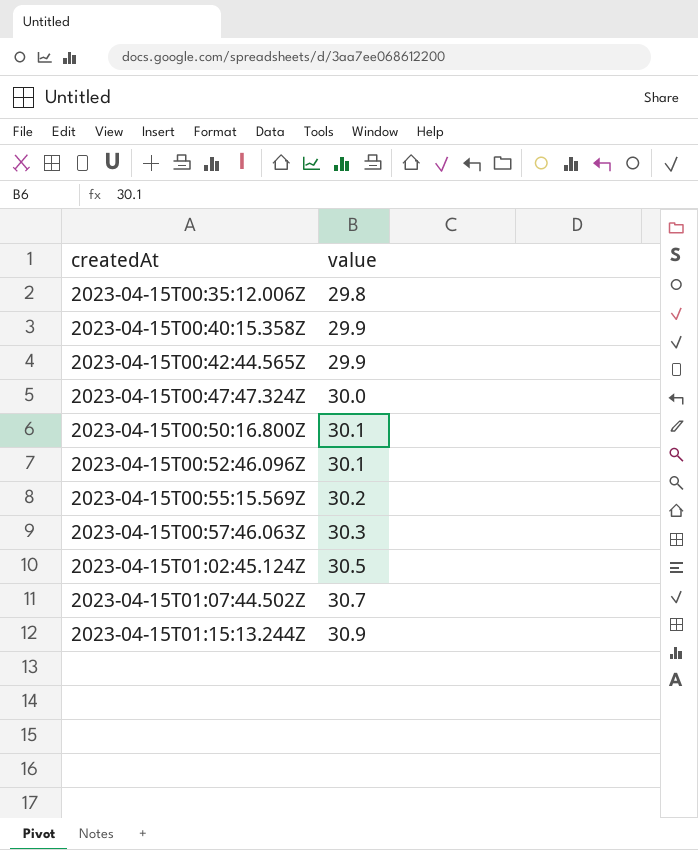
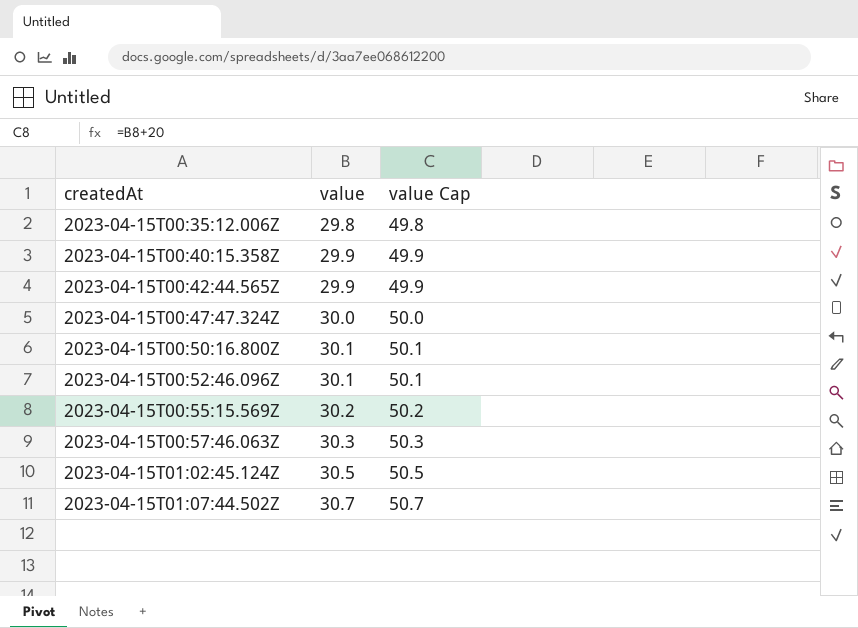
column value Cap | formula: none -> [value] + 20
row 2023-04-15T01:15:13.244Z: 30.9 -> none

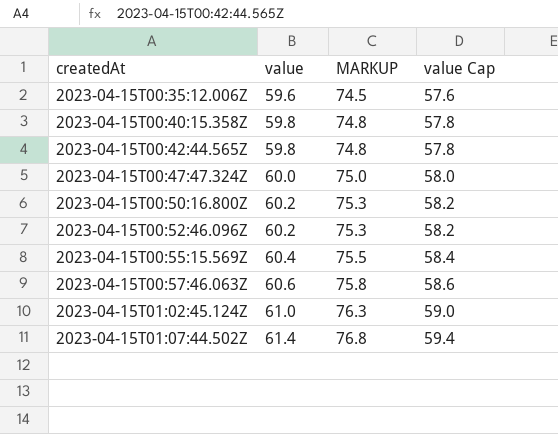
column MARKUP | formula: none -> [value] * 1.25
column value Cap | formula: [value] + 20 -> [value] - 2
2023-04-15T00:35:12.006Z | value: 29.8 -> 59.6
2023-04-15T00:40:15.358Z | value: 29.9 -> 59.8
2023-04-15T00:42:44.565Z | value: 29.9 -> 59.8
2023-04-15T00:47:47.324Z | value: 30.0 -> 60.0
2023-04-15T00:50:16.800Z | value: 30.1 -> 60.2
2023-04-15T00:52:46.096Z | value: 30.1 -> 60.2
2023-04-15T00:55:15.569Z | value: 30.2 -> 60.4
2023-04-15T00:57:46.063Z | value: 30.3 -> 60.6
2023-04-15T01:02:45.124Z | value: 30.5 -> 61.0
2023-04-15T01:07:44.502Z | value: 30.7 -> 61.4

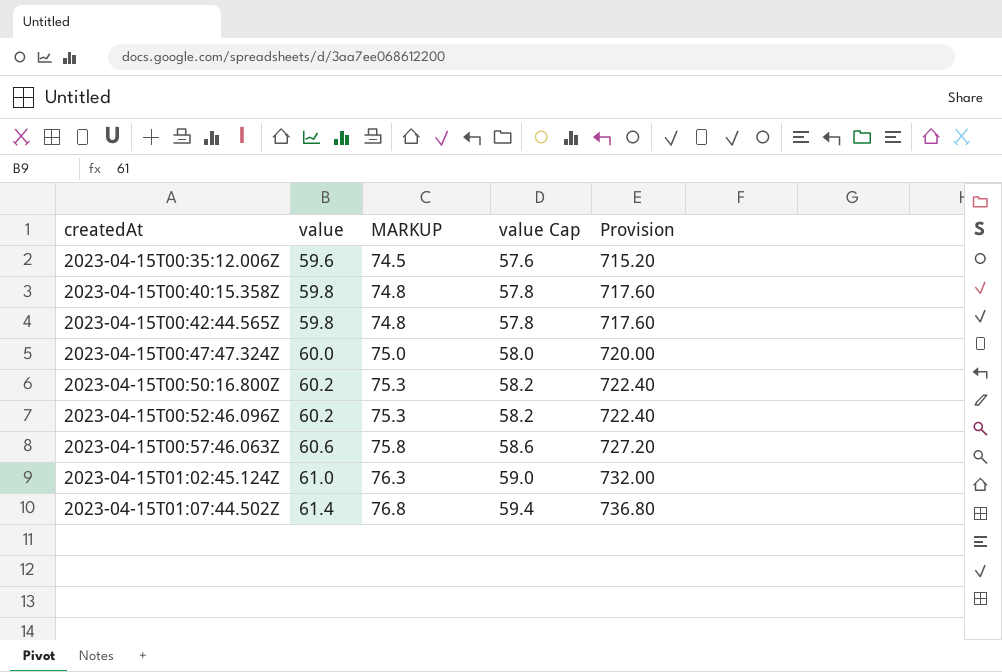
column Provision | formula: none -> [value] * 12
row 2023-04-15T00:55:15.569Z: 60.4 | 75.5 | 58.4 -> none

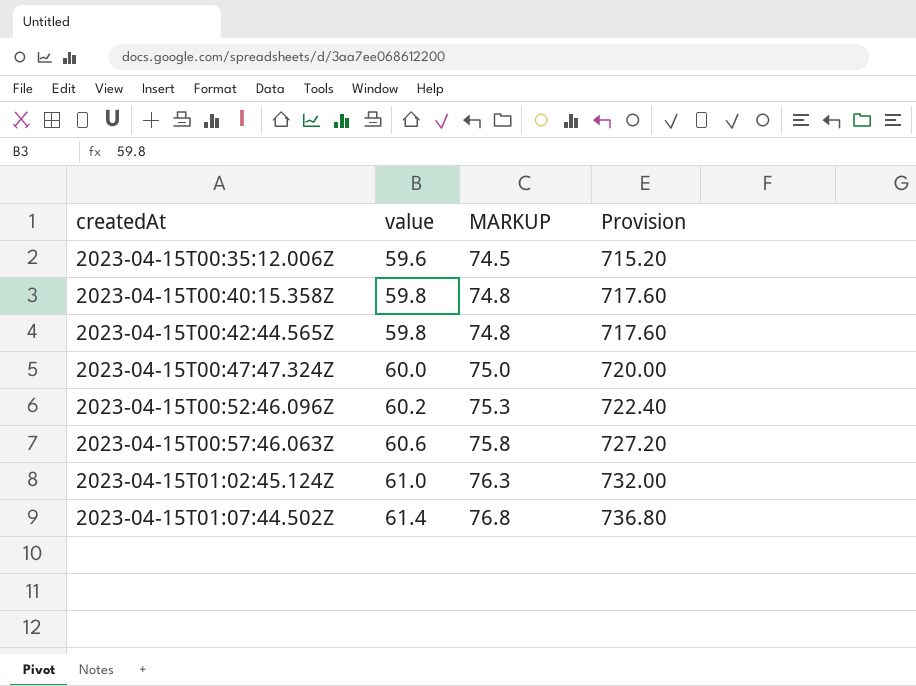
column value Cap | formula: [value] - 2 -> none
row 2023-04-15T00:50:16.800Z: 60.2 | 75.3 | 58.2 | 722.40 -> none

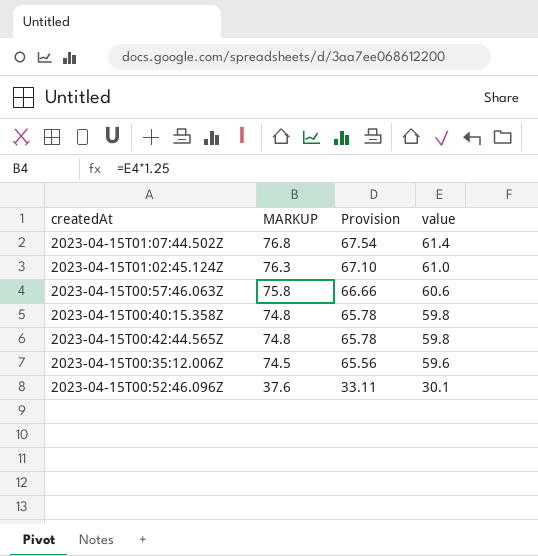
row order: createdAt ascending -> MARKUP descending
column Provision | formula: [value] * 12 -> [value] * 1.1
column value | position: 2 -> 4
row 2023-04-15T00:47:47.324Z: 60.0 | 75.0 | 720.00 -> none
2023-04-15T00:52:46.096Z | MARKUP: 75.3 -> 37.6
2023-04-15T00:52:46.096Z | value: 60.2 -> 30.1

